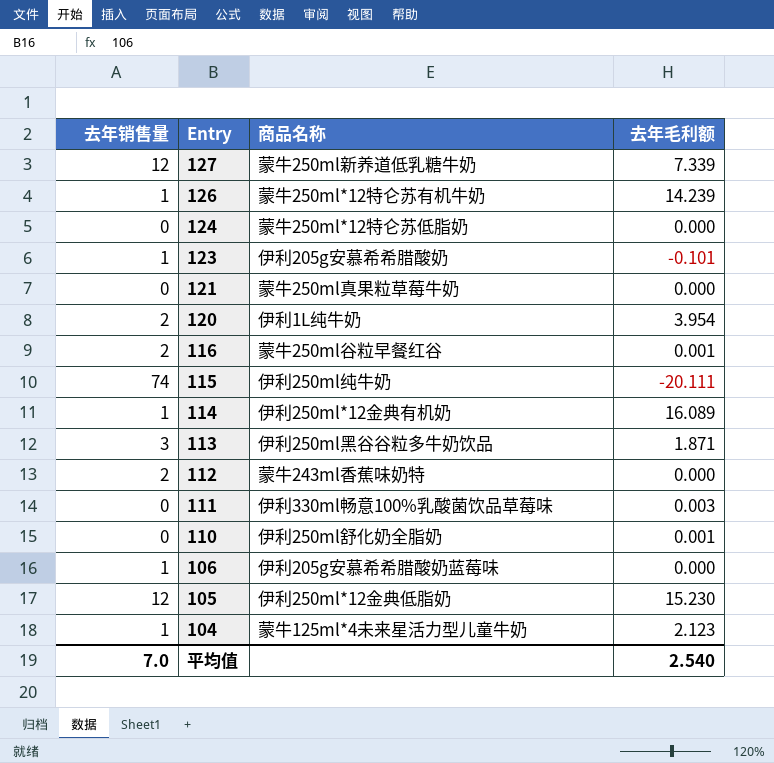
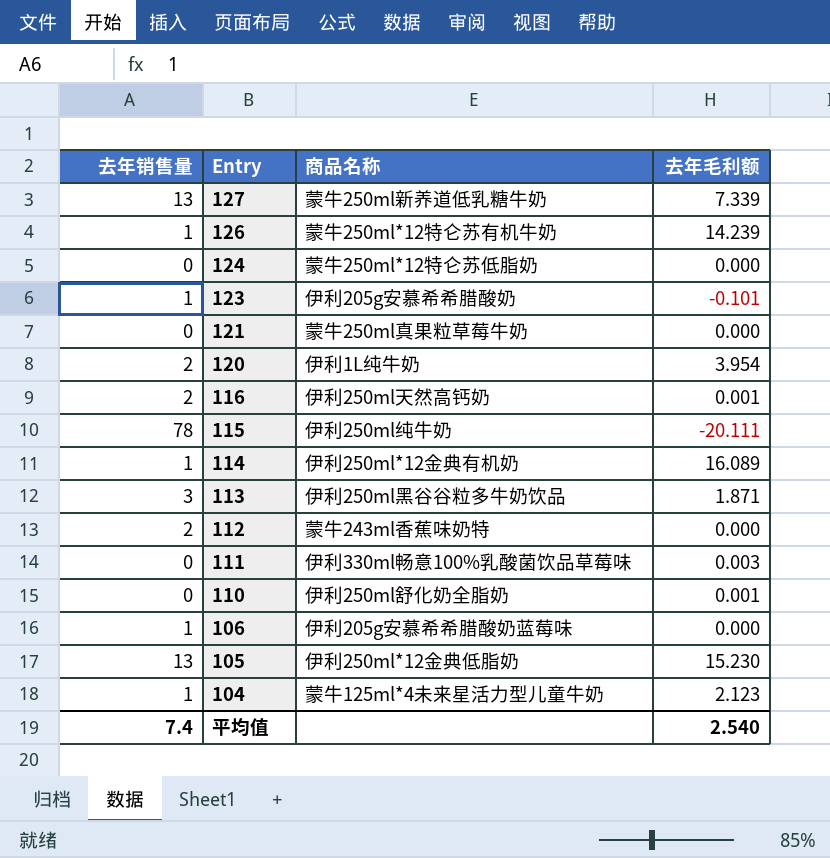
127 | 去年销售量: 12 -> 13
116 | 商品名称: 蒙牛250ml谷粒早餐红谷 -> 伊利250ml天然高钙奶
115 | 去年销售量: 74 -> 78
105 | 去年销售量: 12 -> 13
平均值 | 去年销售量: 7.0 -> 7.4

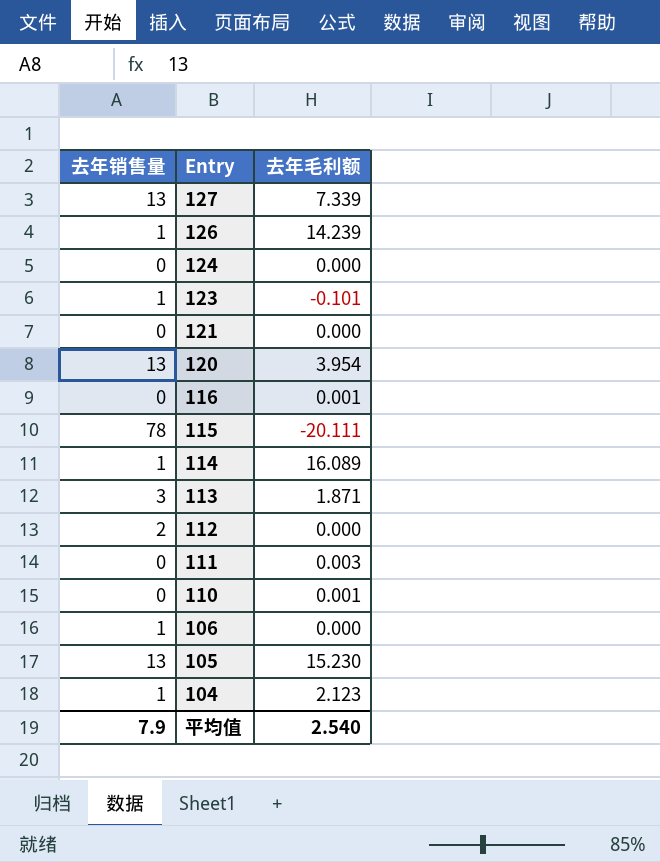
column 商品名称 | position: 3 -> none
120 | 去年销售量: 2 -> 13
116 | 去年销售量: 2 -> 0
平均值 | 去年销售量: 7.4 -> 7.9

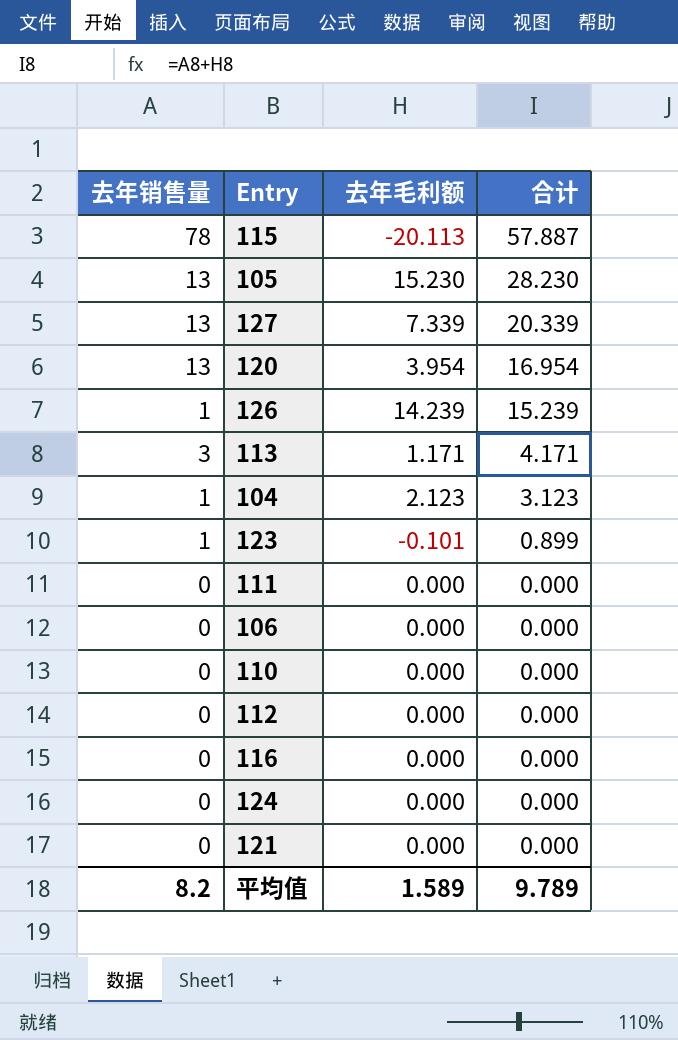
row order: Entry descending -> 合计 descending
column 合计 | formula: none -> [去年销售量] + [去年毛利额]
row 114: 1 | 16.089 -> none
115 | 去年毛利额: -20.111 -> -20.113
113 | 去年毛利额: 1.871 -> 1.171
111 | 去年毛利额: 0.003 -> 0.000
106 | 去年销售量: 1 -> 0
110 | 去年毛利额: 0.001 -> 0.000
112 | 去年销售量: 2 -> 0
116 | 去年毛利额: 0.001 -> 0.000
平均值 | 去年销售量: 7.9 -> 8.2
平均值 | 去年毛利额: 2.540 -> 1.589

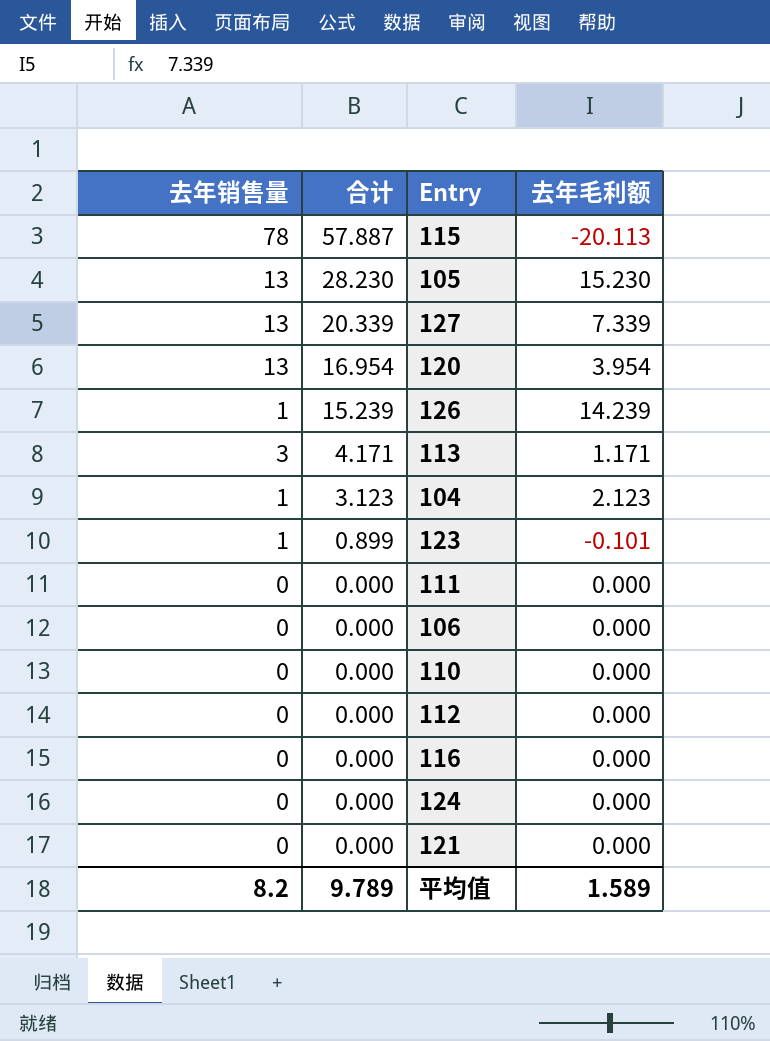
column 合计 | position: 4 -> 2

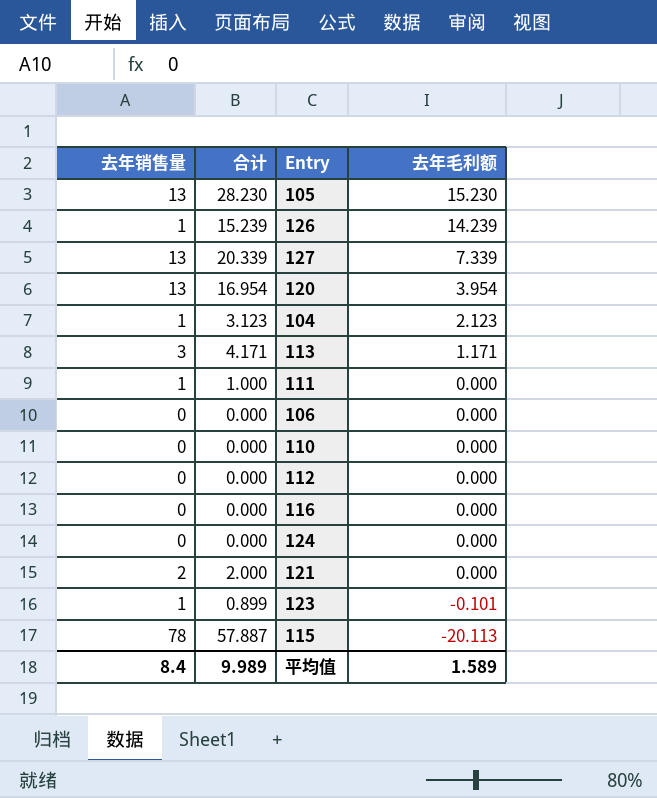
row order: 合计 descending -> 去年毛利额 descending
111 | 去年销售量: 0 -> 1
111 | 合计: 0.000 -> 1.000
121 | 去年销售量: 0 -> 2
121 | 合计: 0.000 -> 2.000
平均值 | 去年销售量: 8.2 -> 8.4
平均值 | 合计: 9.789 -> 9.989

